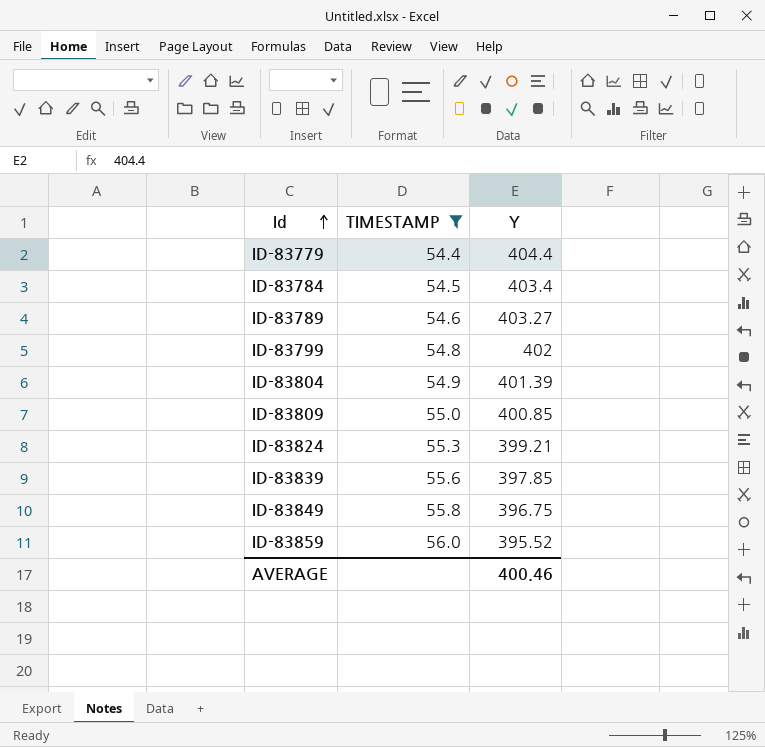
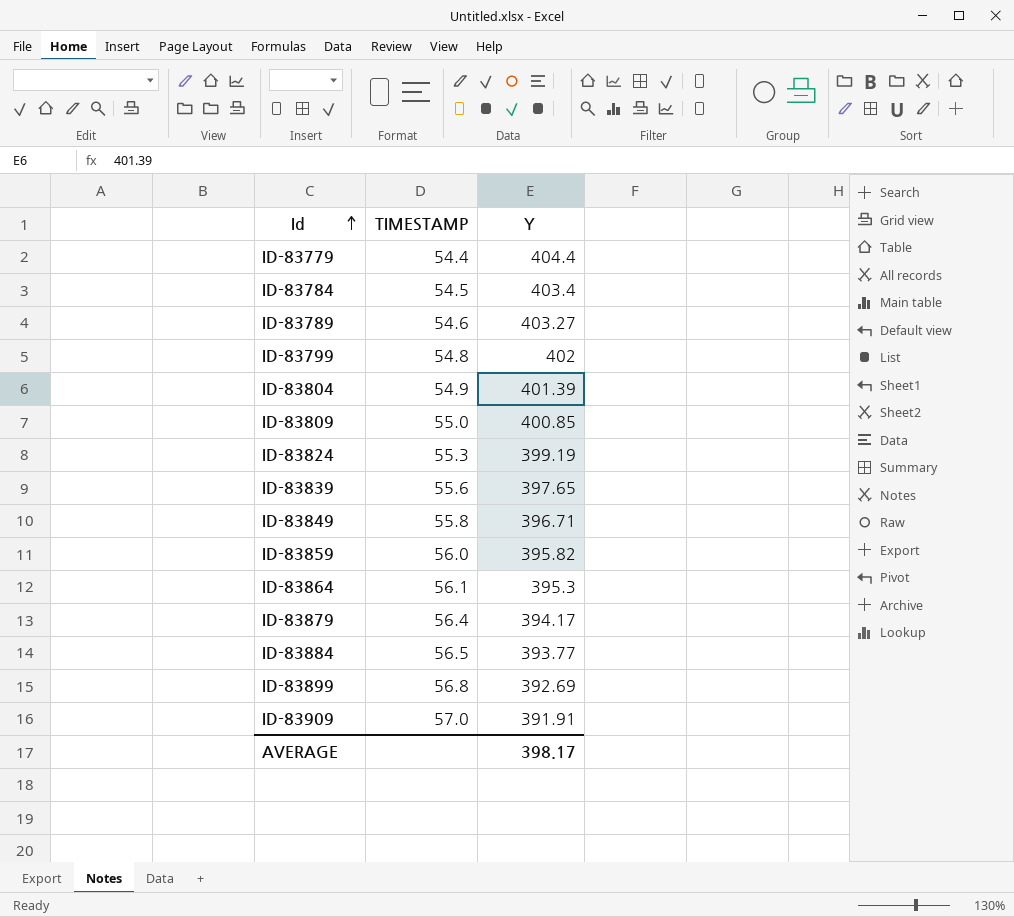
filter: TIMESTAMP <= 56.0 -> none
ID-83824 | Y: 399.21 -> 399.19
ID-83839 | Y: 397.85 -> 397.65
ID-83849 | Y: 396.75 -> 396.71
ID-83859 | Y: 395.52 -> 395.82
AVERAGE | Y: 400.46 -> 398.17

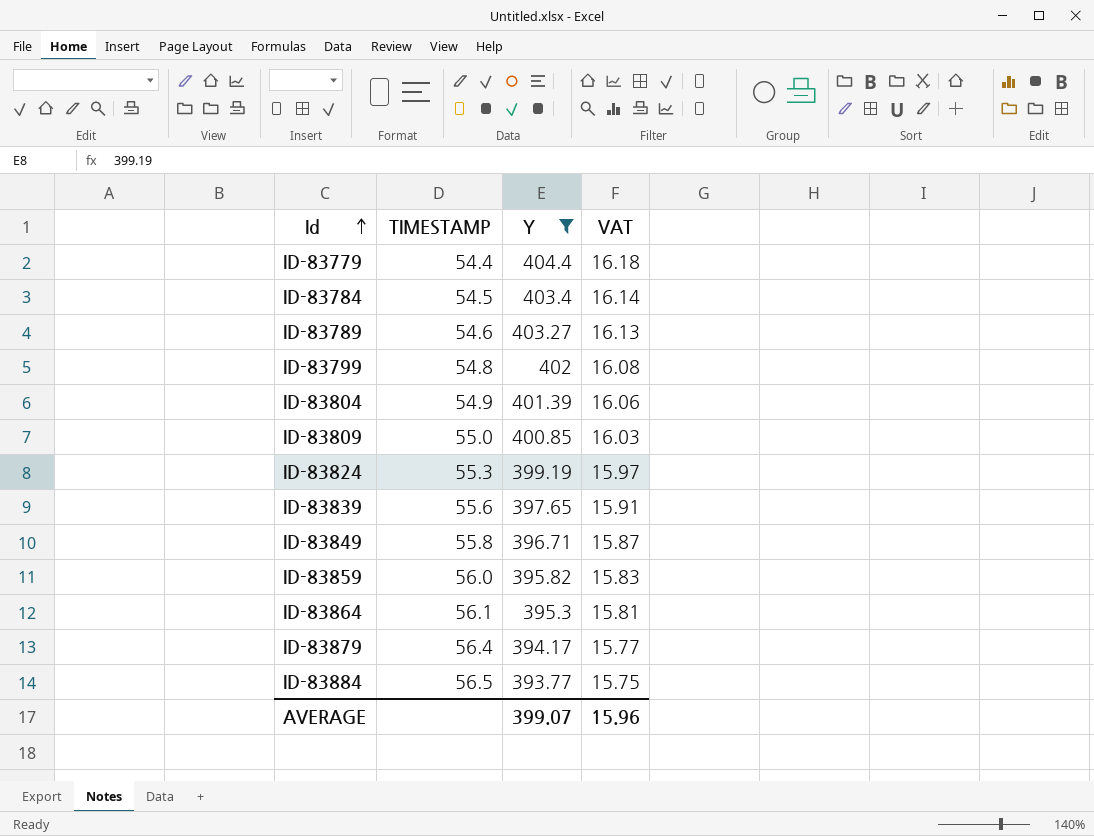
filter: none -> Y >= 393.77
column VAT | formula: none -> [Y] * 0.04
AVERAGE | Y: 398.17 -> 399.07

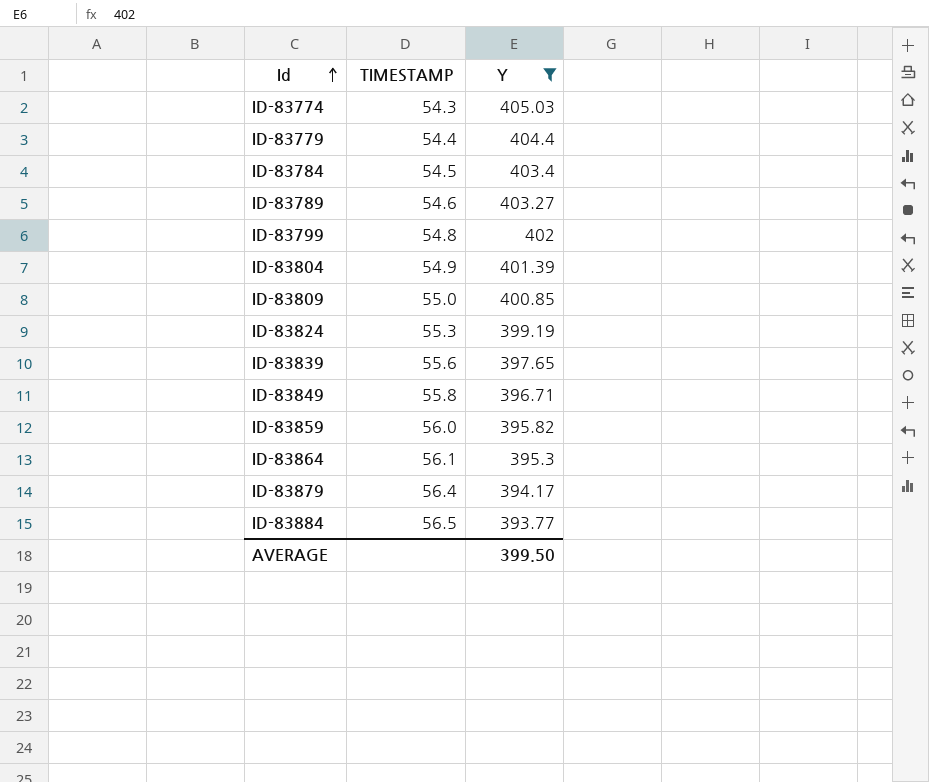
column VAT | formula: [Y] * 0.04 -> none
row ID-83774: none -> 54.3 | 405.03
AVERAGE | Y: 399.07 -> 399.50

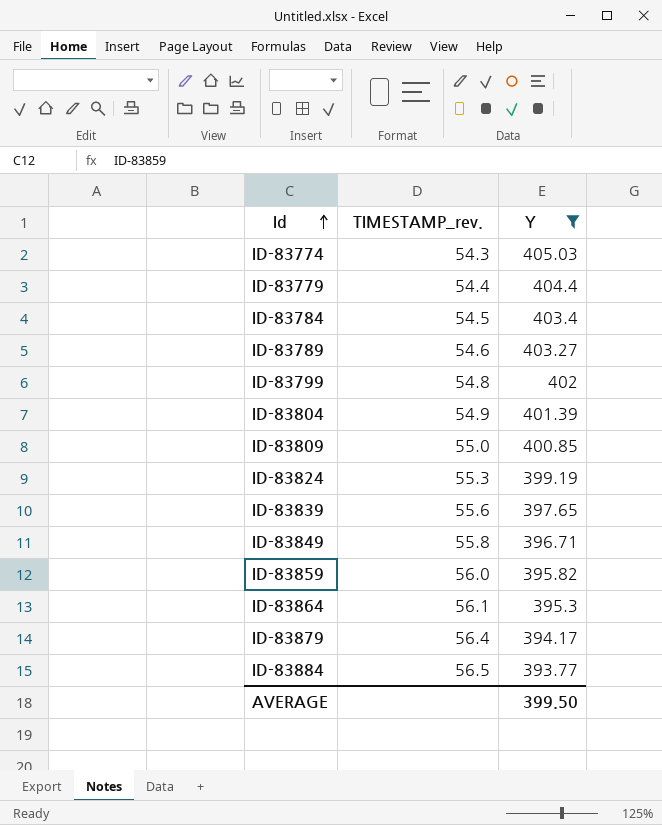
column name: TIMESTAMP -> TIMESTAMP_rev.

